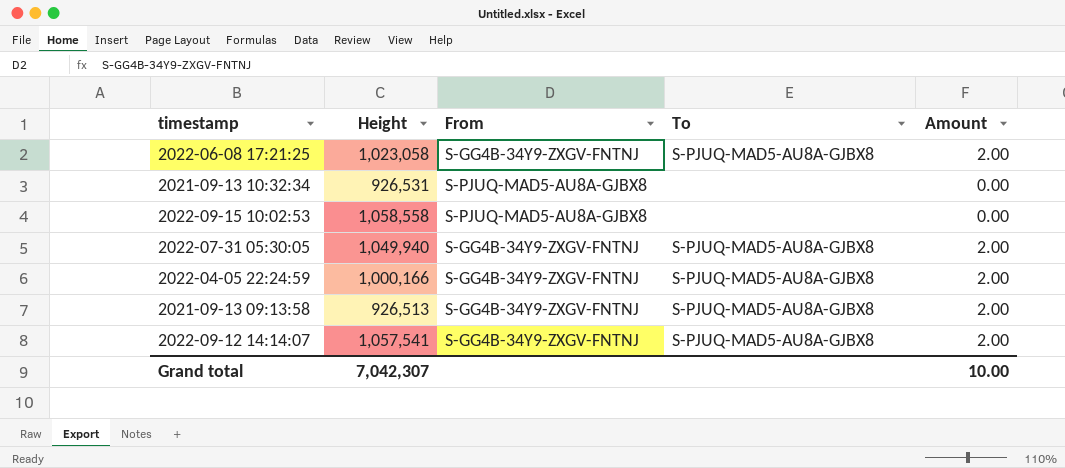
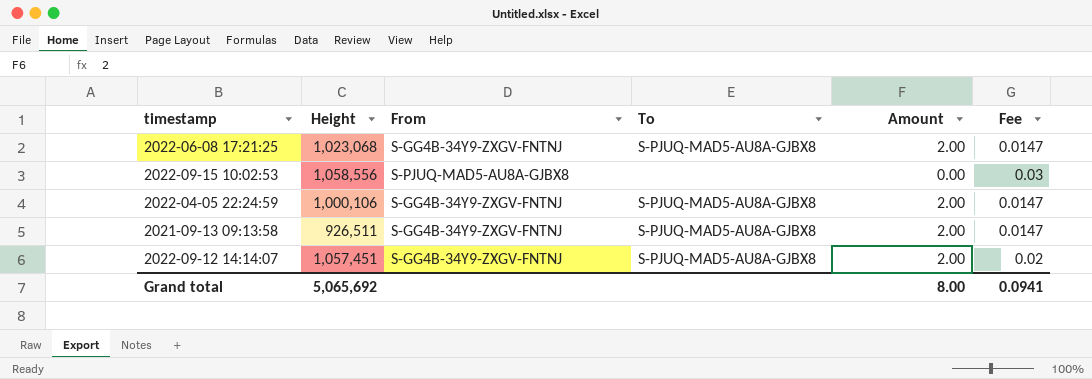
column Fee | position: none -> 6
row 2021-09-13 10:32:34: 926,531 | S-PJUQ-MAD5-AU8A-GJBX8 | none | 0.00 -> none
row 2022-07-31 05:30:05: 1,049,940 | S-GG4B-34Y9-ZXGV-FNTNJ | S-PJUQ-MAD5-AU8A-GJBX8 | 2.00 -> none
2022-06-08 17:21:25 | Height: 1,023,058 -> 1,023,068
2022-09-15 10:02:53 | Height: 1,058,558 -> 1,058,556
2022-04-05 22:24:59 | Height: 1,000,166 -> 1,000,106
2021-09-13 09:13:58 | Height: 926,513 -> 926,511
2022-09-12 14:14:07 | Height: 1,057,541 -> 1,057,451
Grand total | Height: 7,042,307 -> 5,065,692
Grand total | Amount: 10.00 -> 8.00

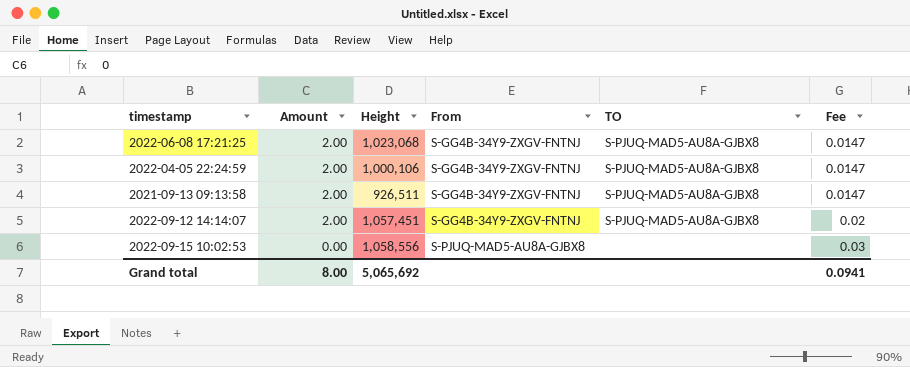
row order: none -> Amount descending
column Amount | position: 5 -> 2
column name: To -> TO

